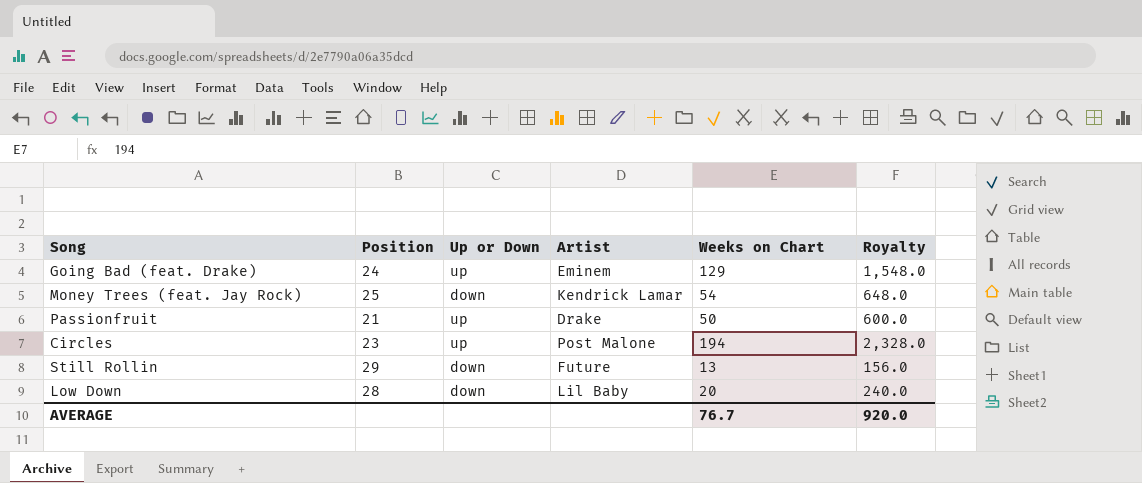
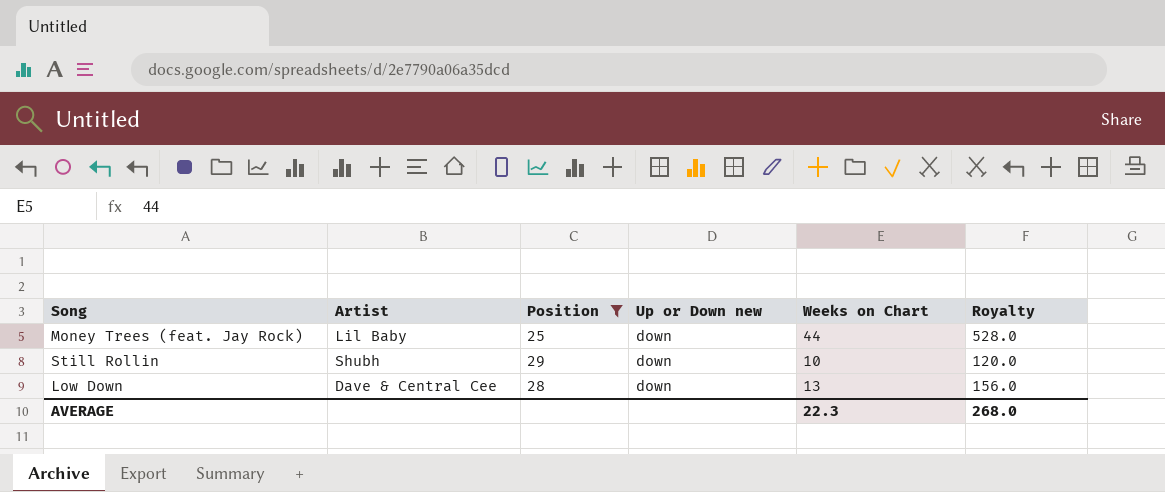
filter: none -> Position >= 25
column Artist | position: 4 -> 2
column name: Up or Down -> Up or Down new
Money Trees (feat. Jay Rock) | Artist: Kendrick Lamar -> Lil Baby
Money Trees (feat. Jay Rock) | Weeks on Chart: 54 -> 44
Money Trees (feat. Jay Rock) | Royalty: 648.0 -> 528.0
Still Rollin | Artist: Future -> Shubh
Still Rollin | Weeks on Chart: 13 -> 10
Still Rollin | Royalty: 156.0 -> 120.0
Low Down | Artist: Lil Baby -> Dave & Central Cee
Low Down | Weeks on Chart: 20 -> 13
Low Down | Royalty: 240.0 -> 156.0
AVERAGE | Weeks on Chart: 76.7 -> 22.3
AVERAGE | Royalty: 920.0 -> 268.0

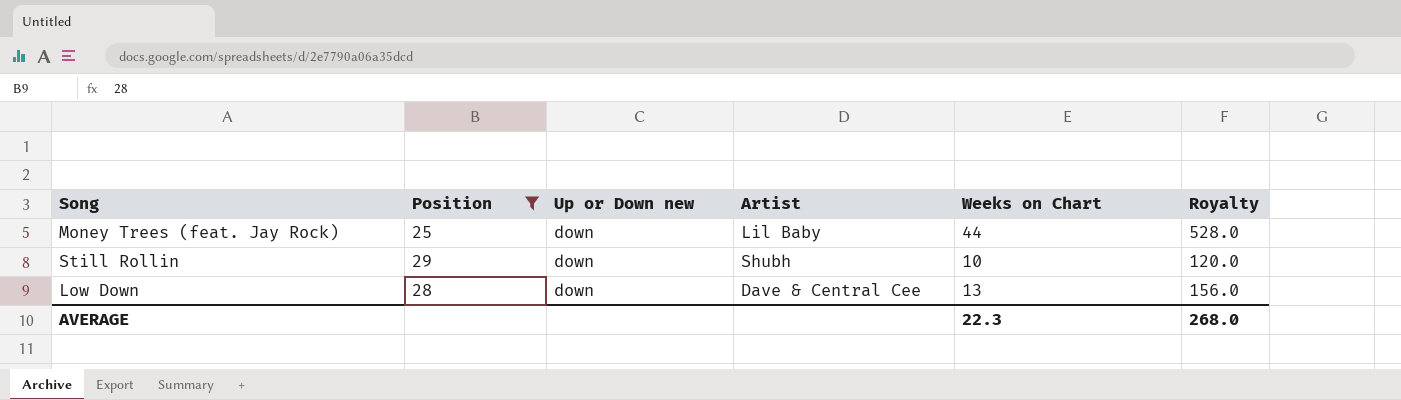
column Artist | position: 2 -> 4

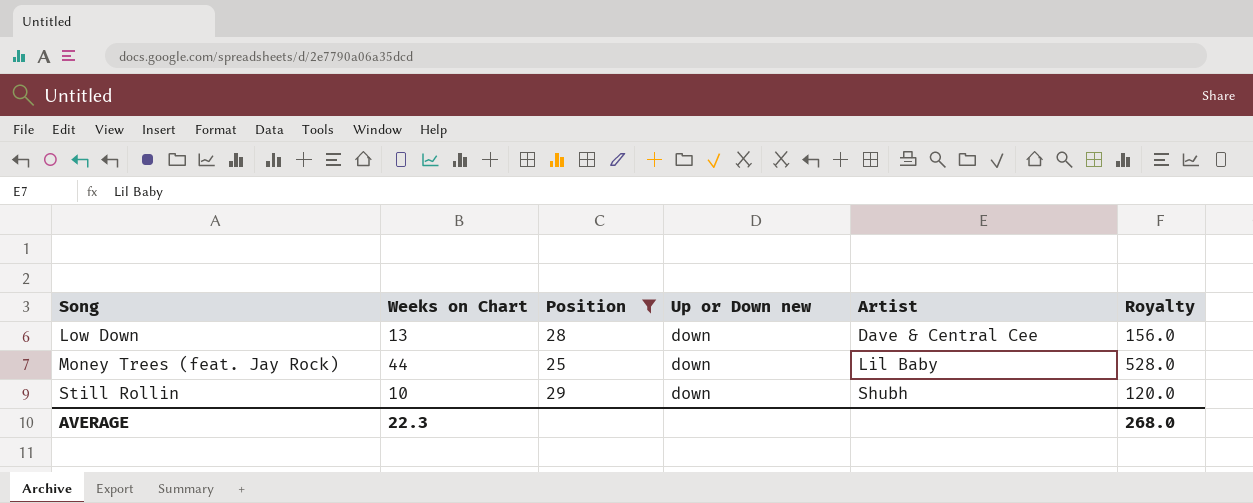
row order: none -> Song ascending
column Weeks on Chart | position: 5 -> 2

